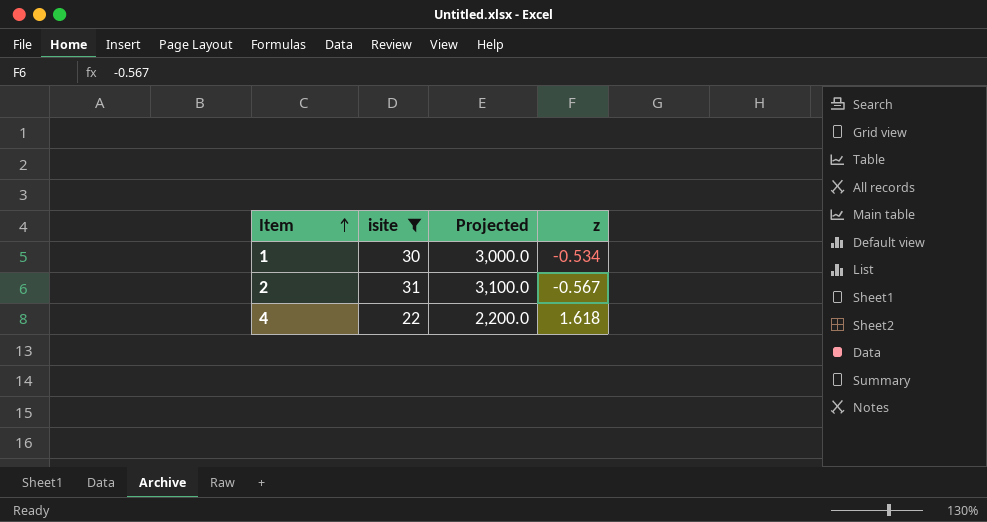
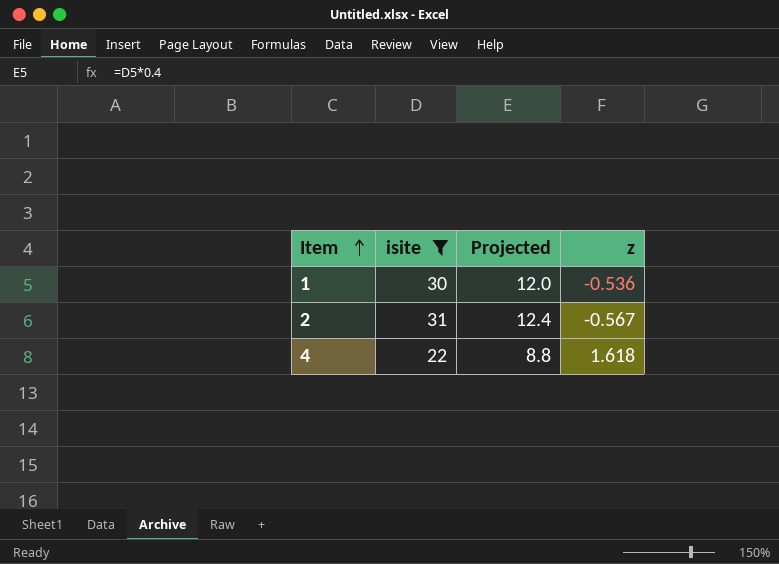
column Projected | formula: [isite] * 100 -> [isite] * 0.4
1 | z: -0.534 -> -0.536

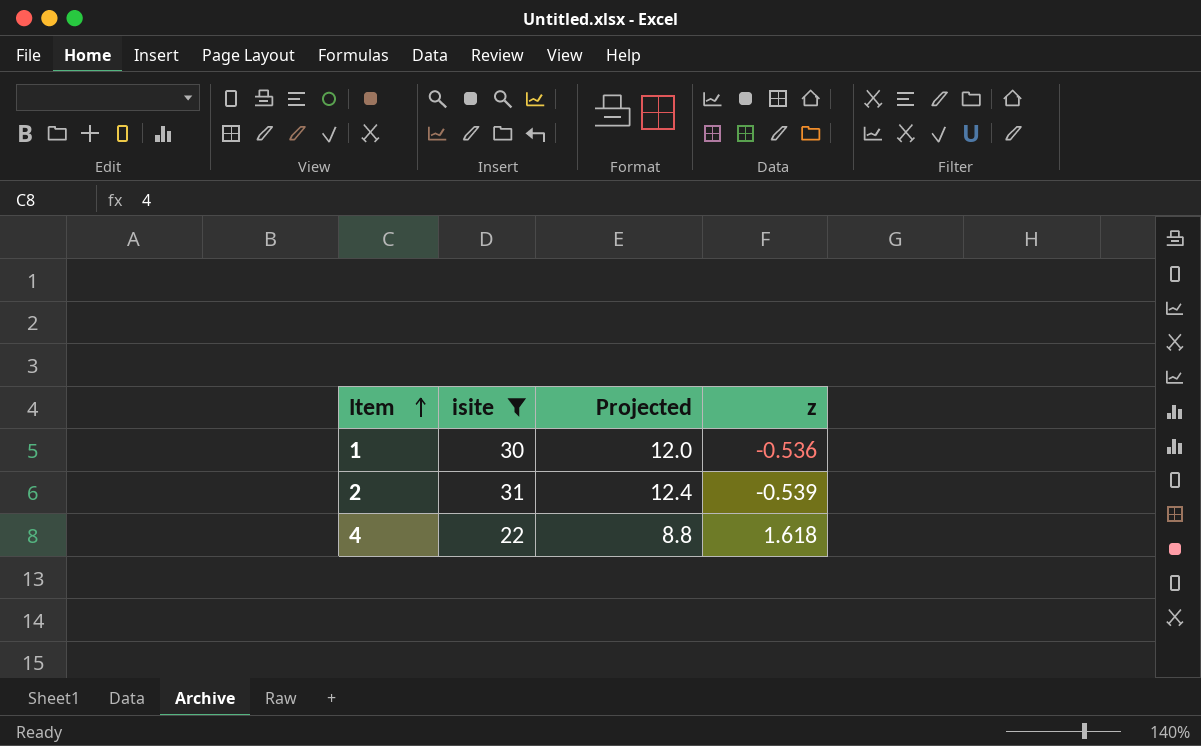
2 | z: -0.567 -> -0.539

